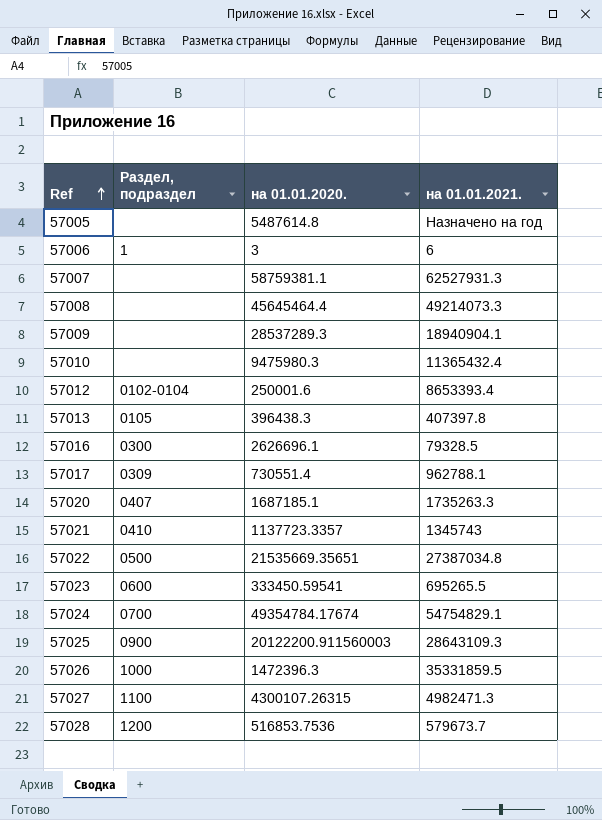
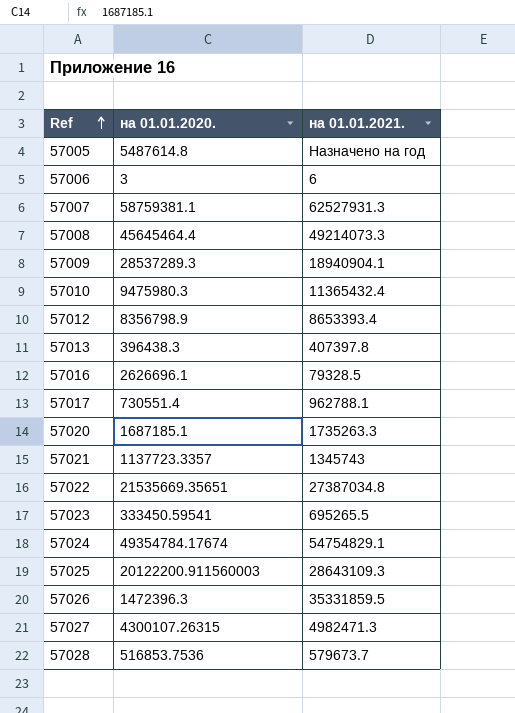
column Раздел, подраздел | position: 2 -> none
57012 | на 01.01.2020.: 250001.6 -> 8356798.9

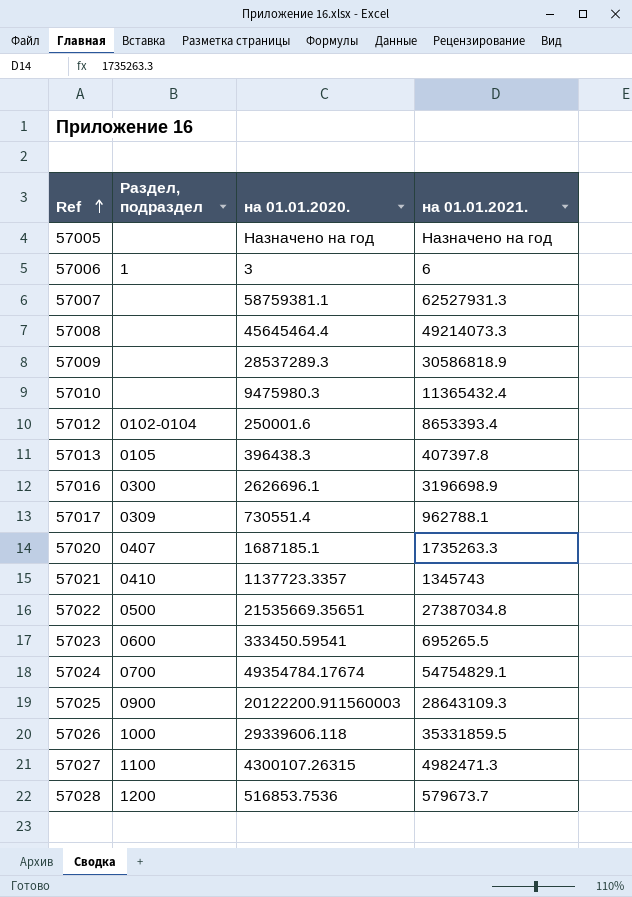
column Раздел, подраздел | position: none -> 2
57005 | на 01.01.2020.: 5487614.8 -> Назначено на год
57009 | на 01.01.2021.: 18940904.1 -> 30586818.9
57012 | на 01.01.2020.: 8356798.9 -> 250001.6
57016 | на 01.01.2021.: 79328.5 -> 3196698.9
57026 | на 01.01.2020.: 1472396.3 -> 29339606.118

